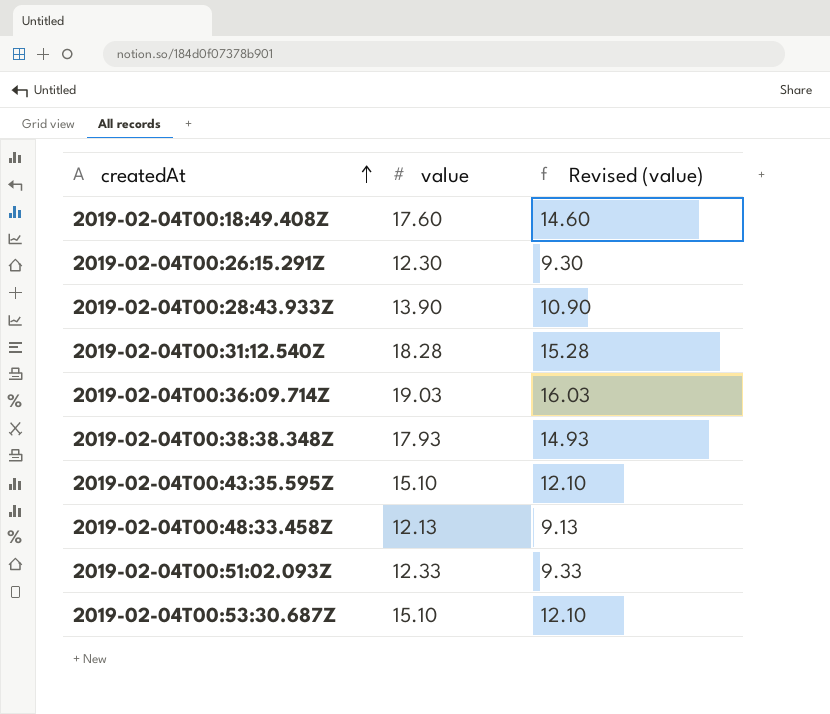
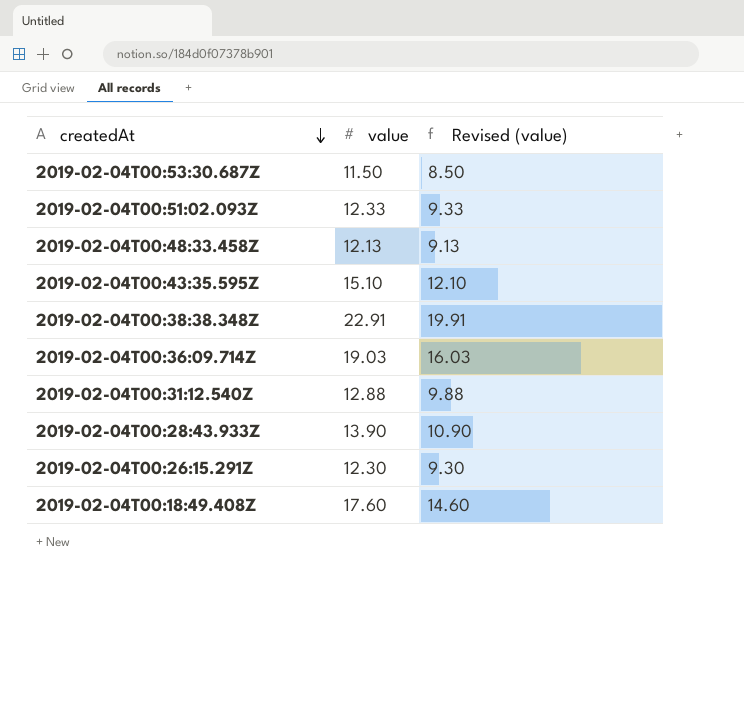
row order: createdAt ascending -> createdAt descending
2019-02-04T00:53:30.687Z | value: 15.10 -> 11.50
2019-02-04T00:53:30.687Z | Revised (value): 12.10 -> 8.50
2019-02-04T00:38:38.348Z | value: 17.93 -> 22.91
2019-02-04T00:38:38.348Z | Revised (value): 14.93 -> 19.91
2019-02-04T00:31:12.540Z | value: 18.28 -> 12.88
2019-02-04T00:31:12.540Z | Revised (value): 15.28 -> 9.88

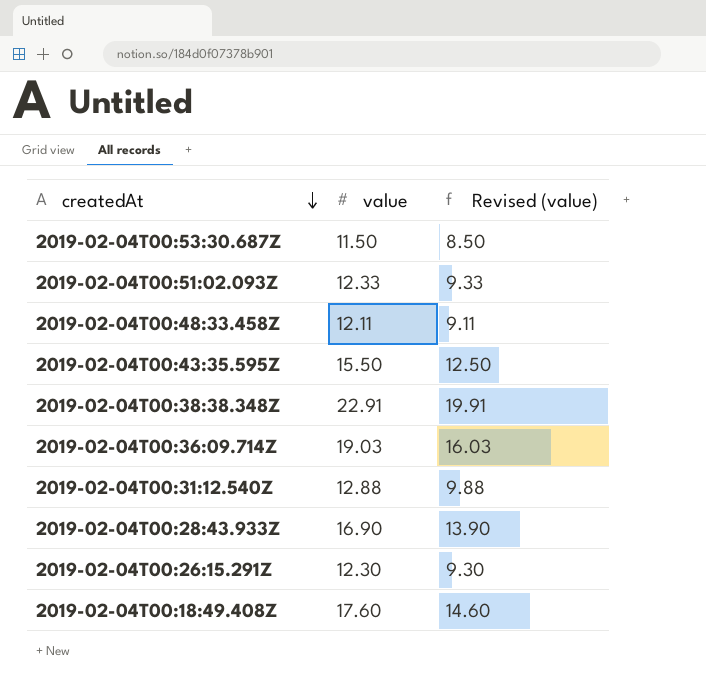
2019-02-04T00:48:33.458Z | value: 12.13 -> 12.11
2019-02-04T00:48:33.458Z | Revised (value): 9.13 -> 9.11
2019-02-04T00:43:35.595Z | value: 15.10 -> 15.50
2019-02-04T00:43:35.595Z | Revised (value): 12.10 -> 12.50
2019-02-04T00:28:43.933Z | value: 13.90 -> 16.90
2019-02-04T00:28:43.933Z | Revised (value): 10.90 -> 13.90

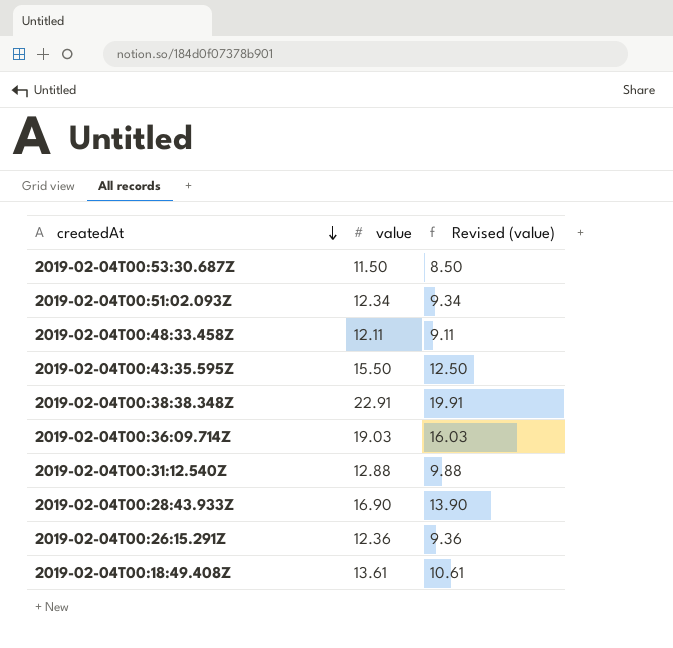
2019-02-04T00:51:02.093Z | value: 12.33 -> 12.34
2019-02-04T00:51:02.093Z | Revised (value): 9.33 -> 9.34
2019-02-04T00:26:15.291Z | value: 12.30 -> 12.36
2019-02-04T00:26:15.291Z | Revised (value): 9.30 -> 9.36
2019-02-04T00:18:49.408Z | value: 17.60 -> 13.61
2019-02-04T00:18:49.408Z | Revised (value): 14.60 -> 10.61

